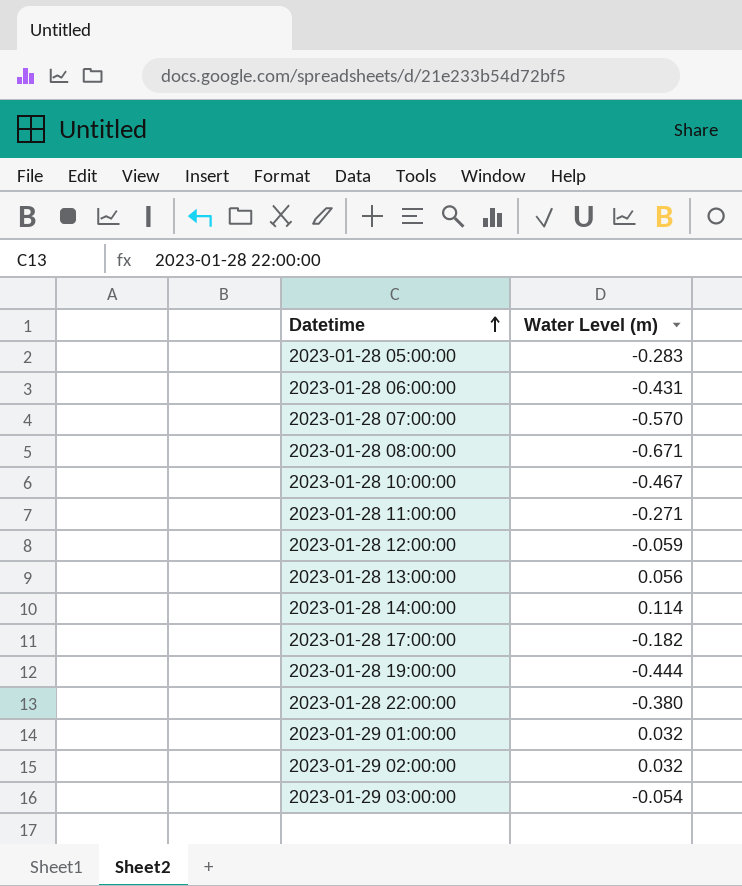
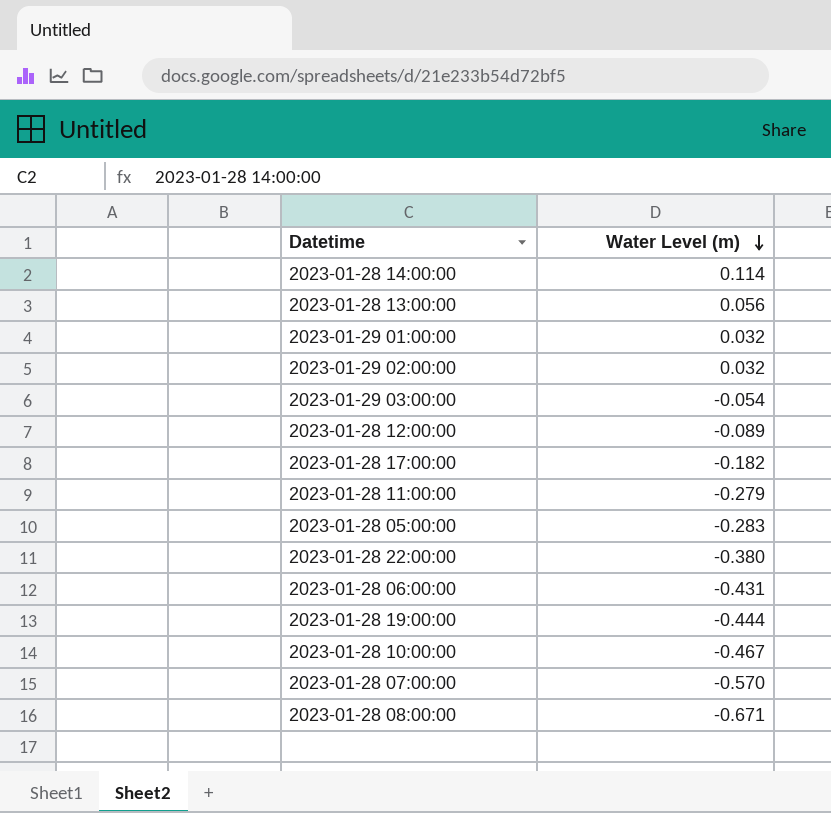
row order: Datetime ascending -> Water Level (m) descending
2023-01-28 12:00:00 | Water Level (m): -0.059 -> -0.089
2023-01-28 11:00:00 | Water Level (m): -0.271 -> -0.279

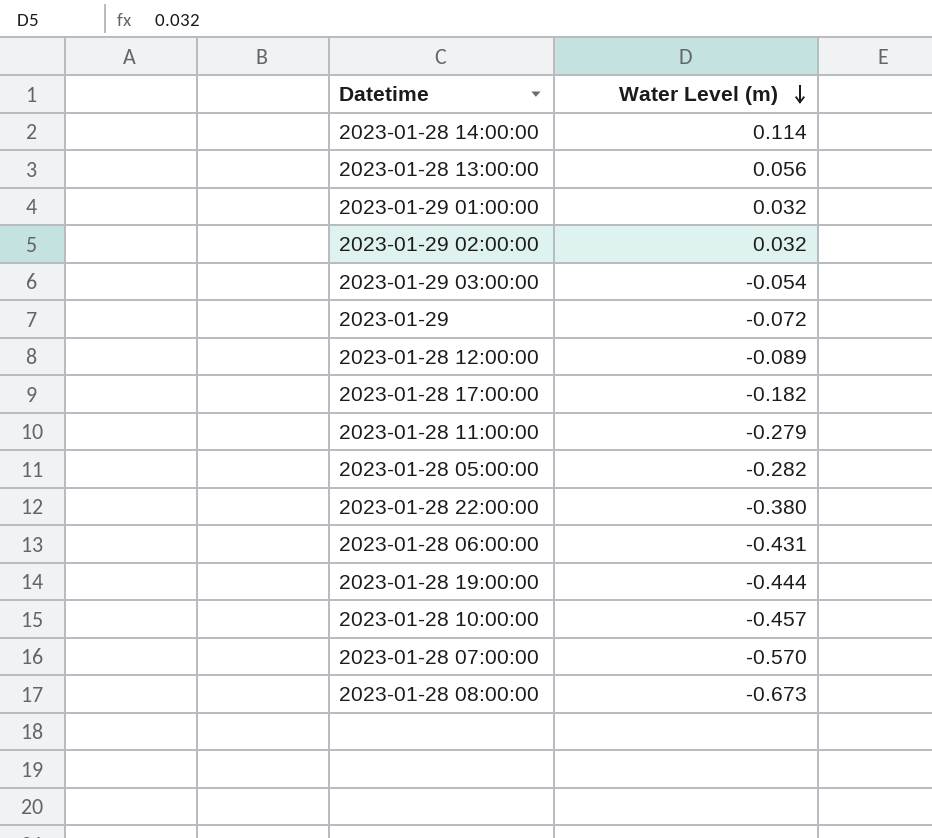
row 2023-01-29: none -> -0.072
2023-01-28 05:00:00 | Water Level (m): -0.283 -> -0.282
2023-01-28 10:00:00 | Water Level (m): -0.467 -> -0.457
2023-01-28 08:00:00 | Water Level (m): -0.671 -> -0.673

